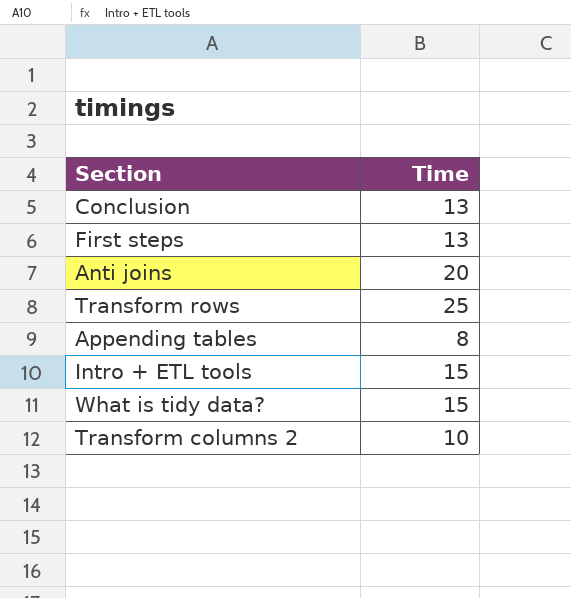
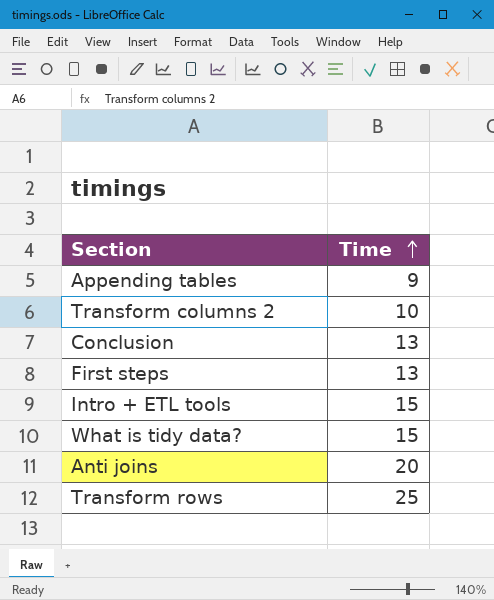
row order: none -> Time ascending
Appending tables | Time: 8 -> 9

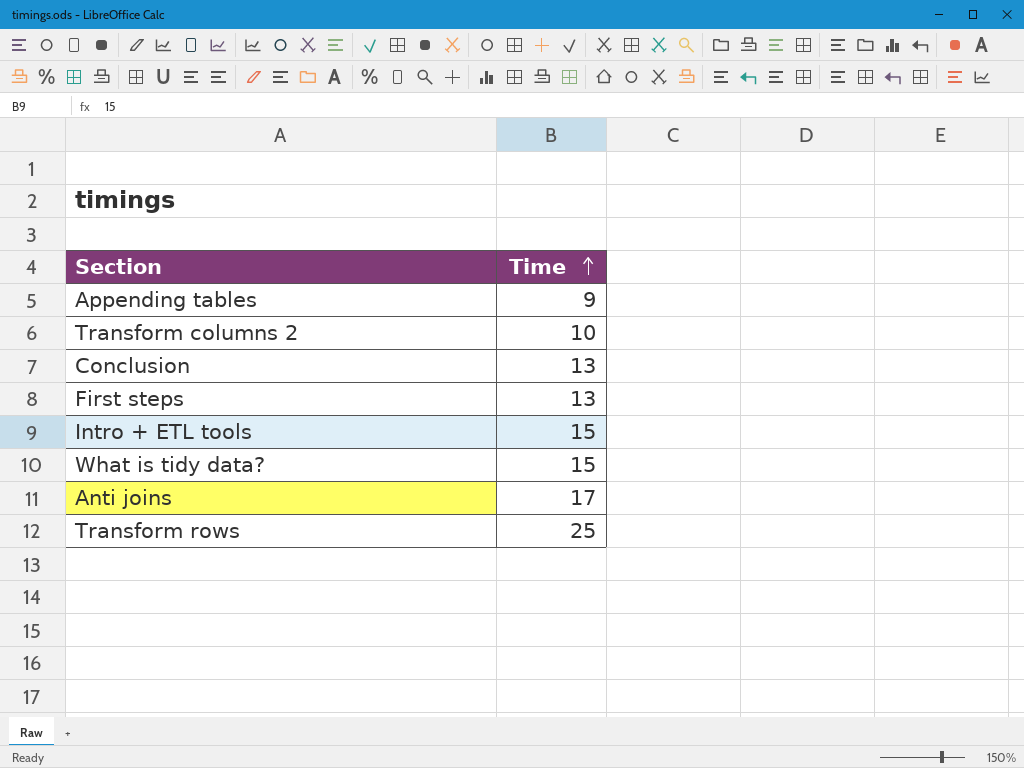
Anti joins | Time: 20 -> 17

